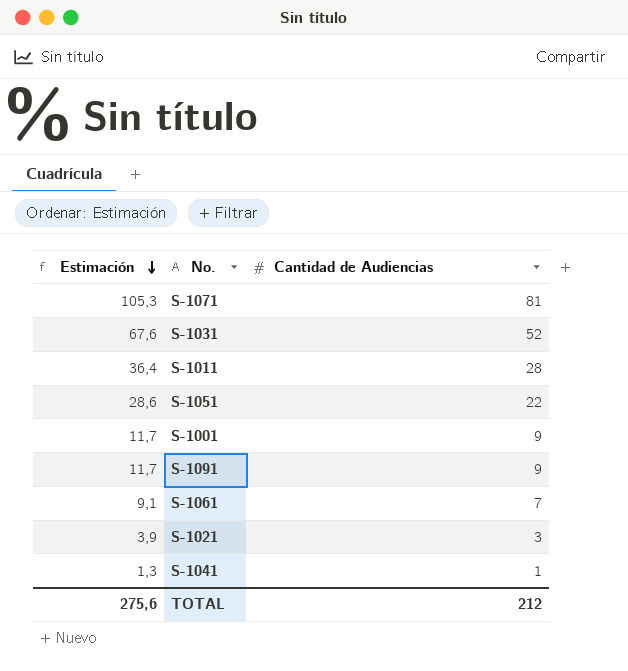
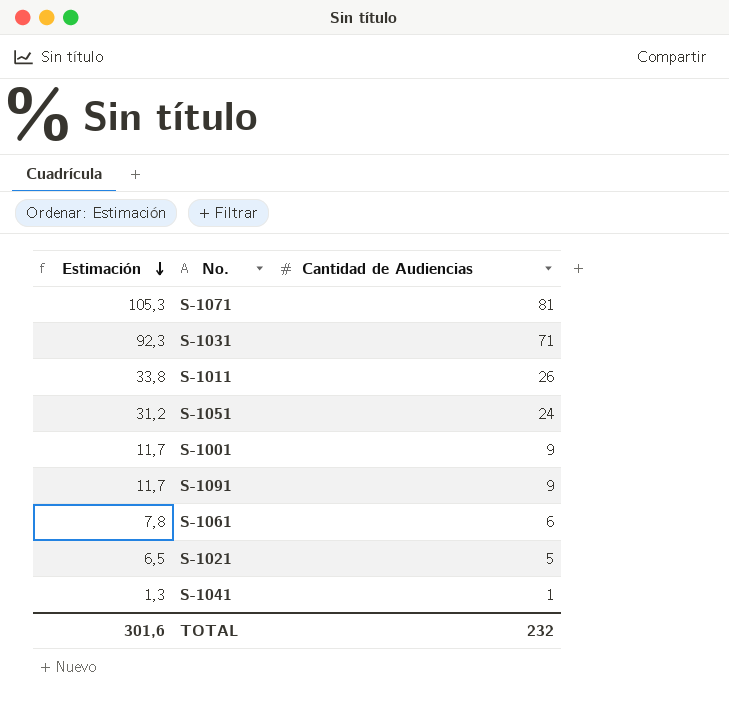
S-1031 | Estimación: 67,6 -> 92,3
S-1031 | Cantidad de Audiencias: 52 -> 71
S-1011 | Estimación: 36,4 -> 33,8
S-1011 | Cantidad de Audiencias: 28 -> 26
S-1051 | Estimación: 28,6 -> 31,2
S-1051 | Cantidad de Audiencias: 22 -> 24
S-1061 | Estimación: 9,1 -> 7,8
S-1061 | Cantidad de Audiencias: 7 -> 6
S-1021 | Estimación: 3,9 -> 6,5
S-1021 | Cantidad de Audiencias: 3 -> 5
TOTAL | Estimación: 275,6 -> 301,6
TOTAL | Cantidad de Audiencias: 212 -> 232

